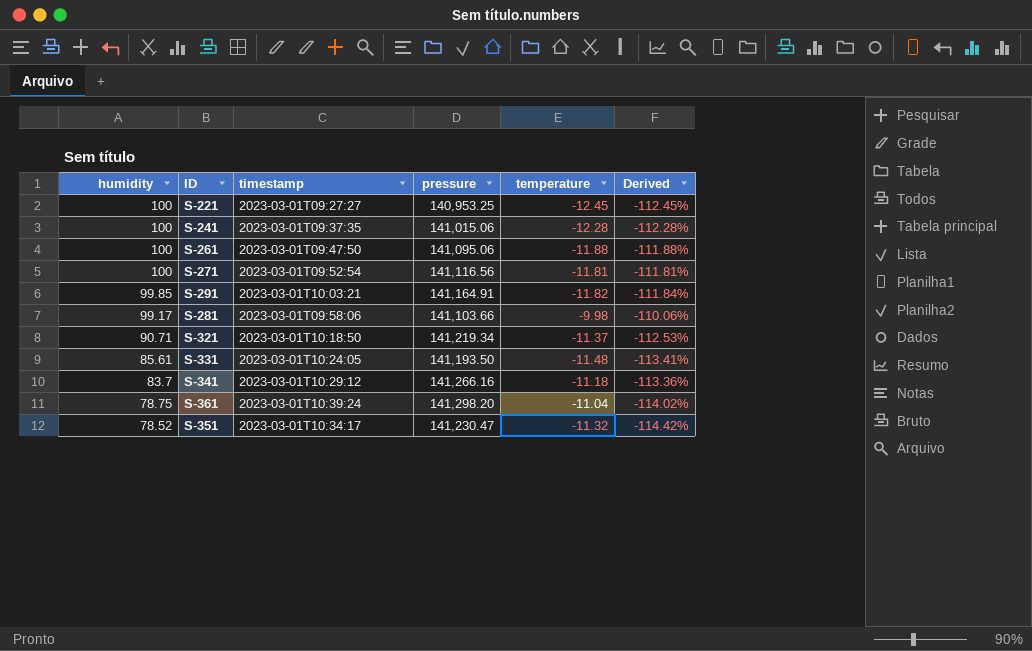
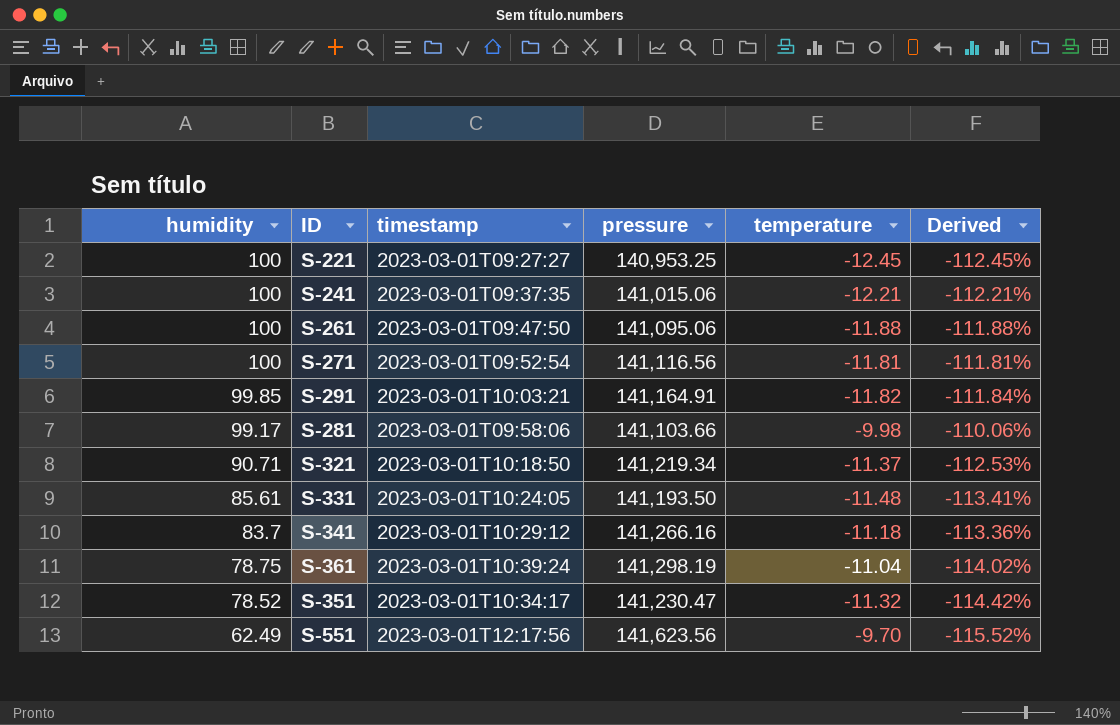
S-241 | temperature: -12.28 -> -12.21
S-241 | Derived: -112.28% -> -112.21%
S-361 | pressure: 141,298.20 -> 141,298.19
row S-551: none -> 62.49 | 2023-03-01T12:17:56 | 141,623.56 | -9.70 | -115.52%

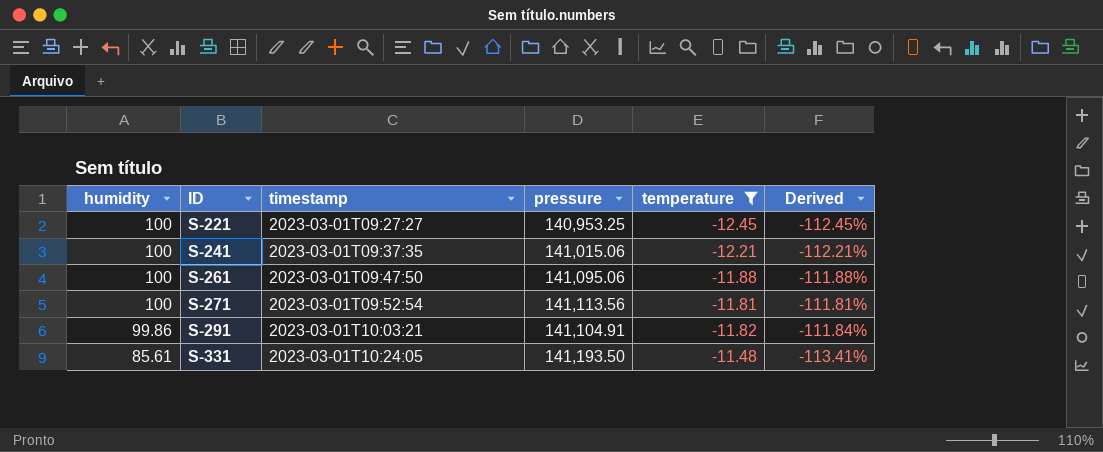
filter: none -> temperature <= -11.48
S-271 | pressure: 141,116.56 -> 141,113.56
S-291 | humidity: 99.85 -> 99.86
S-291 | pressure: 141,164.91 -> 141,104.91

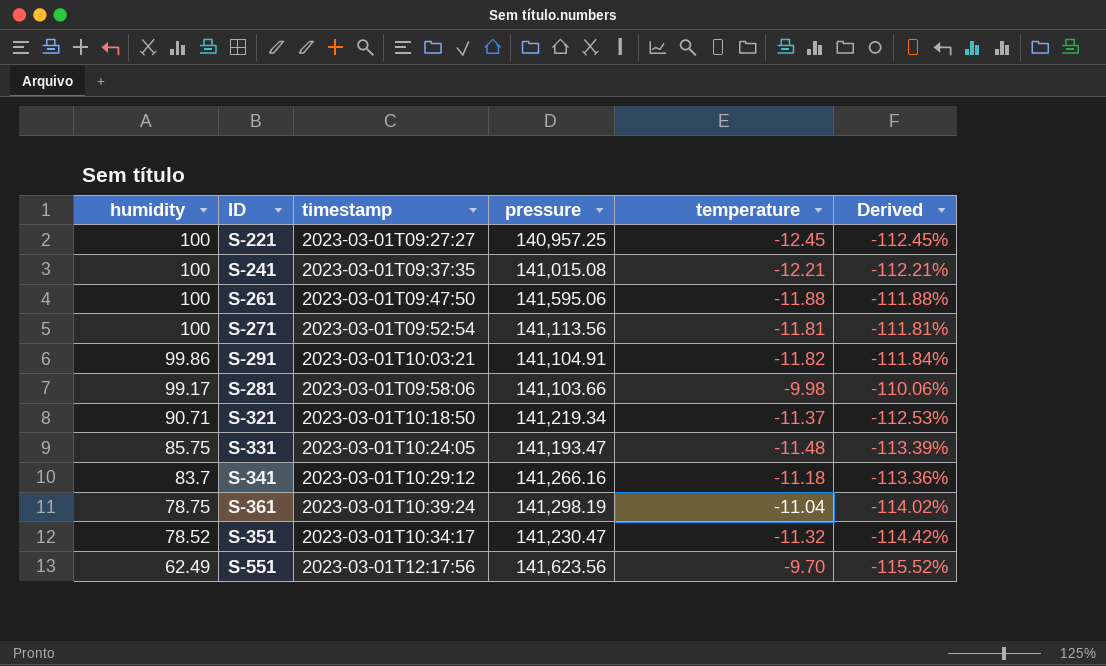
filter: temperature <= -11.48 -> none
S-221 | pressure: 140,953.25 -> 140,957.25
S-241 | pressure: 141,015.06 -> 141,015.08
S-261 | pressure: 141,095.06 -> 141,595.06
S-331 | humidity: 85.61 -> 85.75
S-331 | pressure: 141,193.50 -> 141,193.47
S-331 | Derived: -113.41% -> -113.39%

